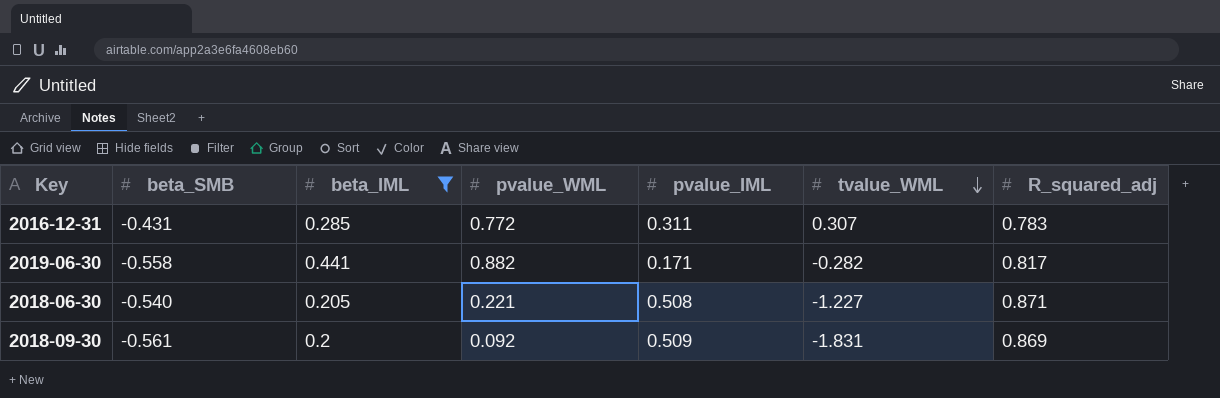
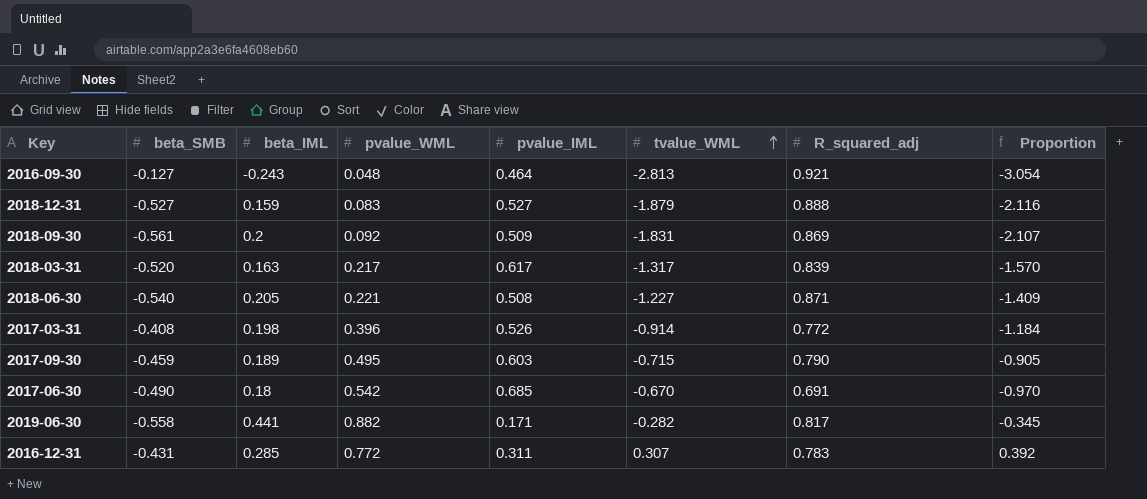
filter: beta_IML >= 0.2 -> none
row order: tvalue_WML descending -> tvalue_WML ascending
column Proportion | formula: none -> [tvalue_WML] / [R_squared_adj]

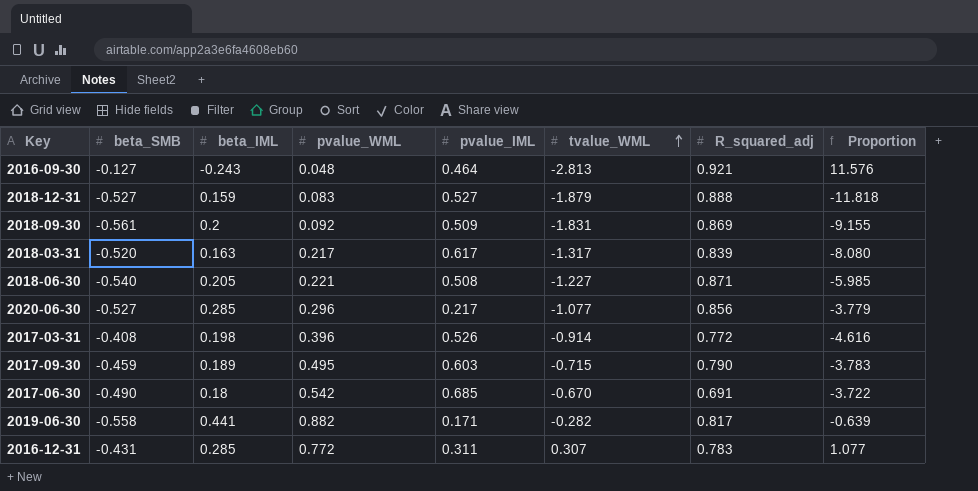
column Proportion | formula: [tvalue_WML] / [R_squared_adj] -> [tvalue_WML] / [beta_IML]
row 2020-06-30: none -> -0.527 | 0.285 | 0.296 | 0.217 | -1.077 | 0.856 | -3.779

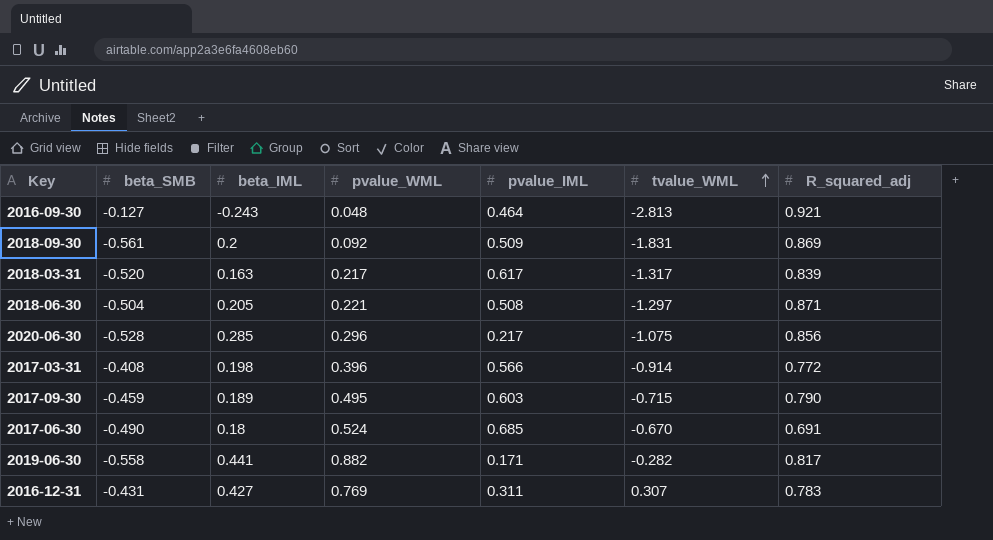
column Proportion | formula: [tvalue_WML] / [beta_IML] -> none
row 2018-12-31: -0.527 | 0.159 | 0.083 | 0.527 | -1.879 | 0.888 | -11.818 -> none
2018-06-30 | beta_SMB: -0.540 -> -0.504
2018-06-30 | tvalue_WML: -1.227 -> -1.297
2020-06-30 | beta_SMB: -0.527 -> -0.528
2020-06-30 | tvalue_WML: -1.077 -> -1.075
2017-03-31 | pvalue_IML: 0.526 -> 0.566
2017-06-30 | pvalue_WML: 0.542 -> 0.524
2016-12-31 | beta_IML: 0.285 -> 0.427
2016-12-31 | pvalue_WML: 0.772 -> 0.769

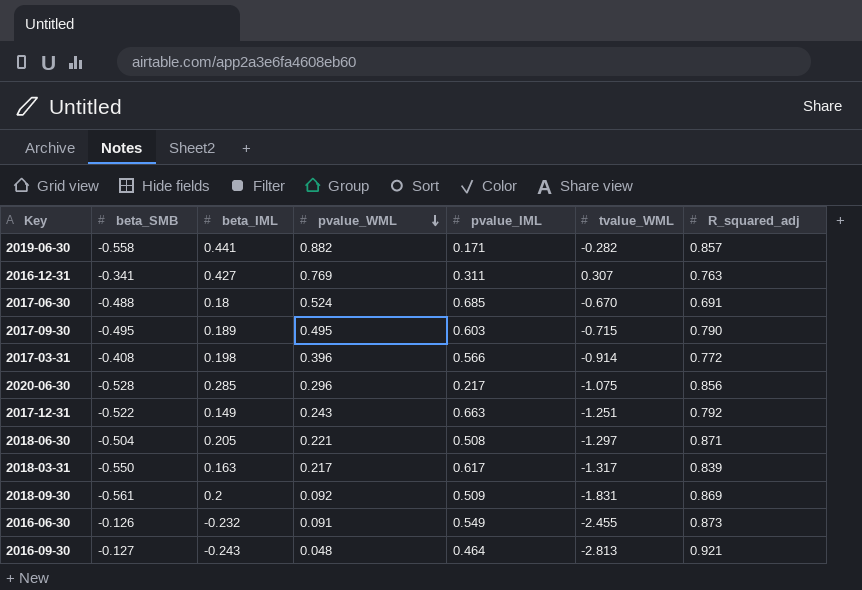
row order: tvalue_WML ascending -> pvalue_WML descending
2019-06-30 | R_squared_adj: 0.817 -> 0.857
2016-12-31 | beta_SMB: -0.431 -> -0.341
2016-12-31 | R_squared_adj: 0.783 -> 0.763
2017-06-30 | beta_SMB: -0.490 -> -0.488
2017-09-30 | beta_SMB: -0.459 -> -0.495
row 2017-12-31: none -> -0.522 | 0.149 | 0.243 | 0.663 | -1.251 | 0.792
2018-03-31 | beta_SMB: -0.520 -> -0.550
row 2016-06-30: none -> -0.126 | -0.232 | 0.091 | 0.549 | -2.455 | 0.873

